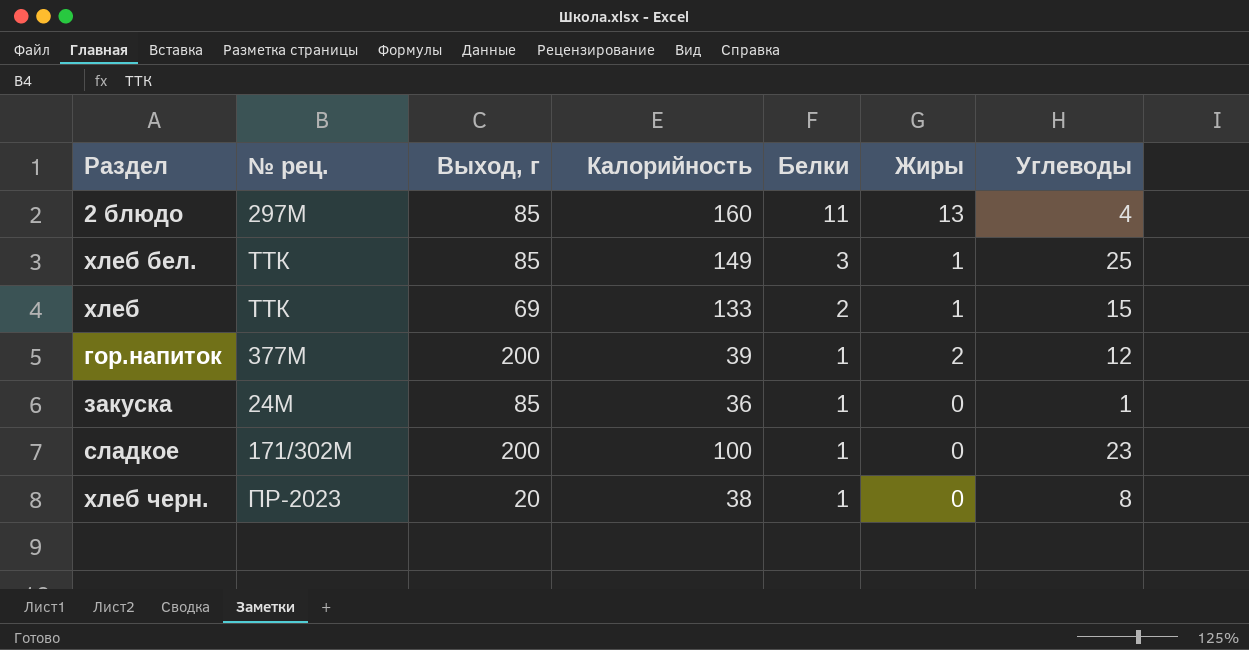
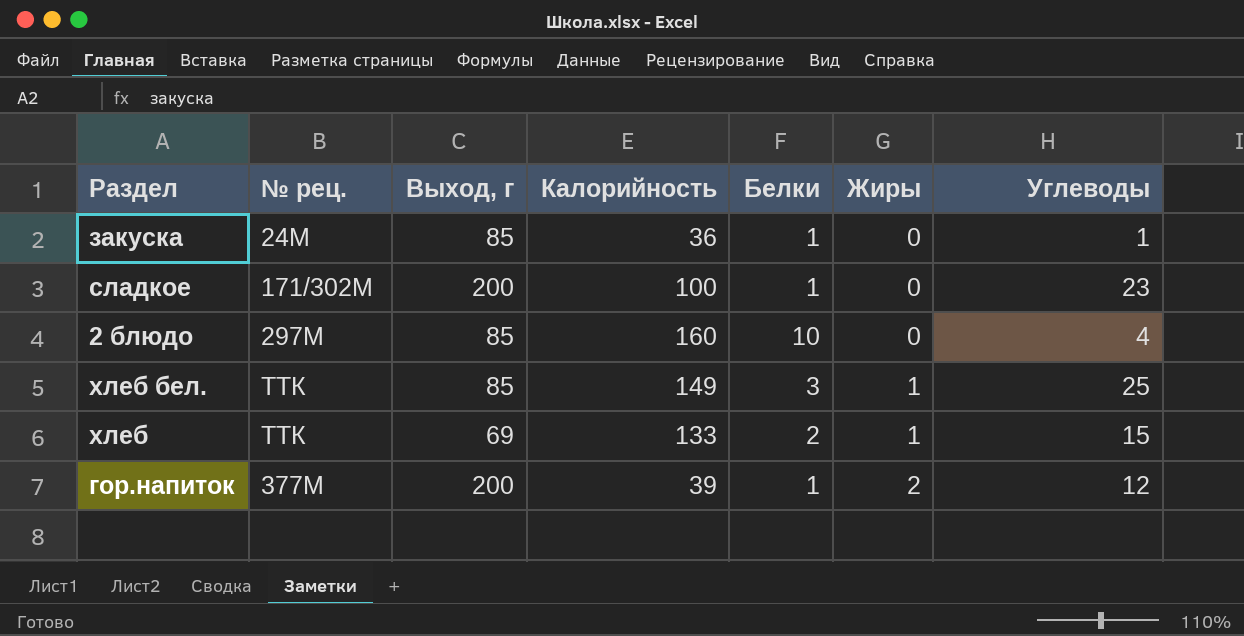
row order: Белки descending -> Жиры ascending
row хлеб черн.: ПР-2023 | 20 | 38 | 1 | 0 | 8 -> none
2 блюдо | Белки: 11 -> 10
2 блюдо | Жиры: 13 -> 0

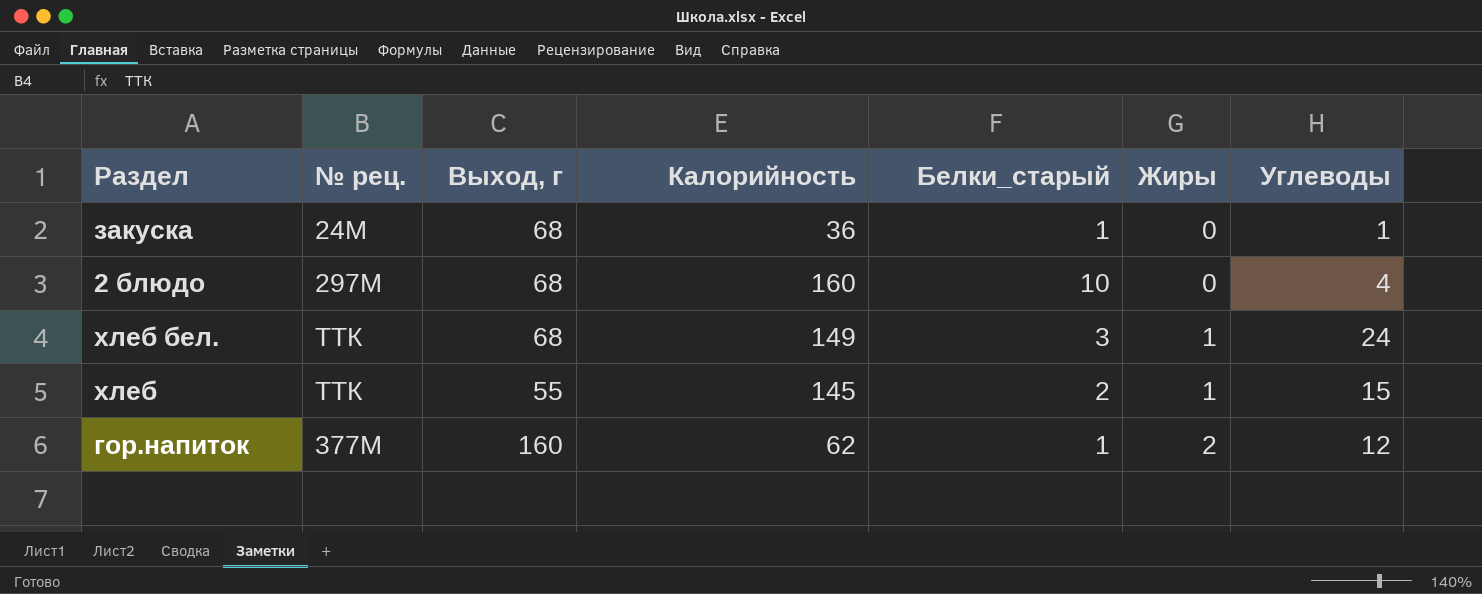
column name: Белки -> Белки_старый
row сладкое: 171/302М | 200 | 100 | 1 | 0 | 23 -> none
закуска | Выход, г: 85 -> 68
2 блюдо | Выход, г: 85 -> 68
хлеб бел. | Выход, г: 85 -> 68
хлеб бел. | Углеводы: 25 -> 24
хлеб | Выход, г: 69 -> 55
хлеб | Калорийность: 133 -> 145
гор.напиток | Выход, г: 200 -> 160
гор.напиток | Калорийность: 39 -> 62

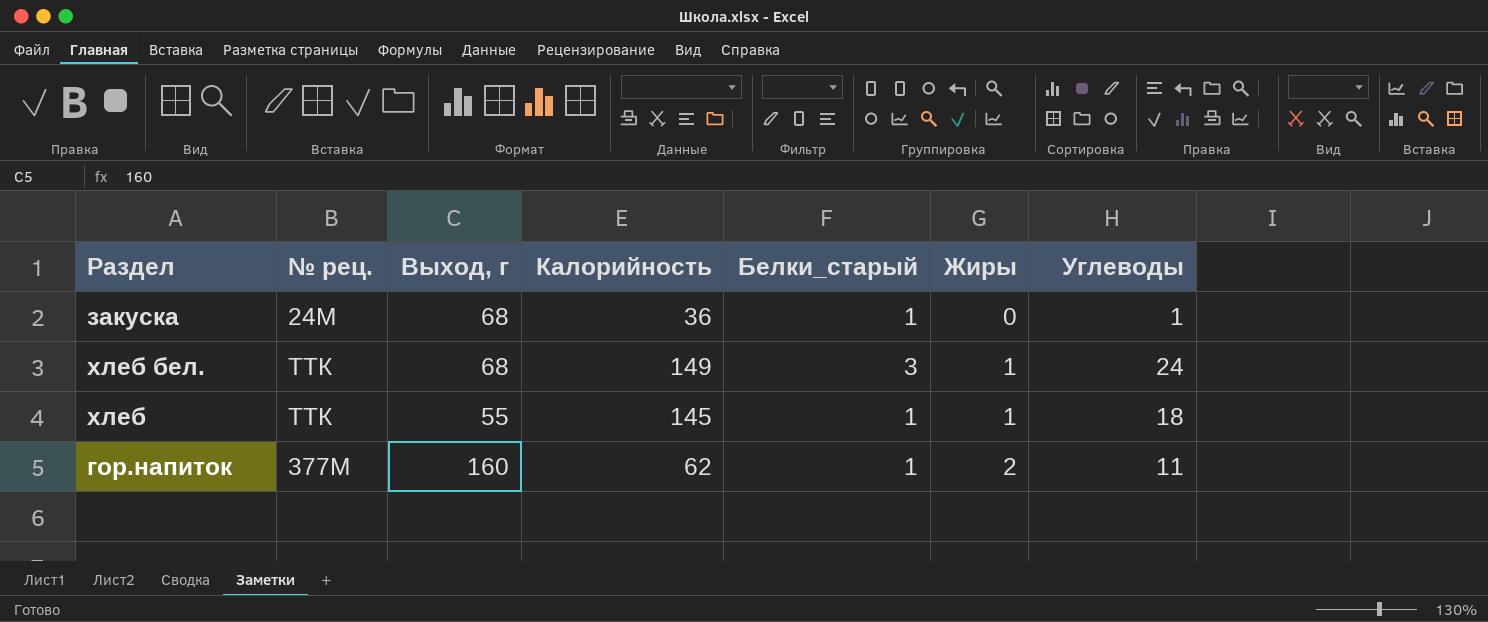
row 2 блюдо: 297М | 68 | 160 | 10 | 0 | 4 -> none
хлеб | Белки_старый: 2 -> 1
хлеб | Углеводы: 15 -> 18
гор.напиток | Углеводы: 12 -> 11

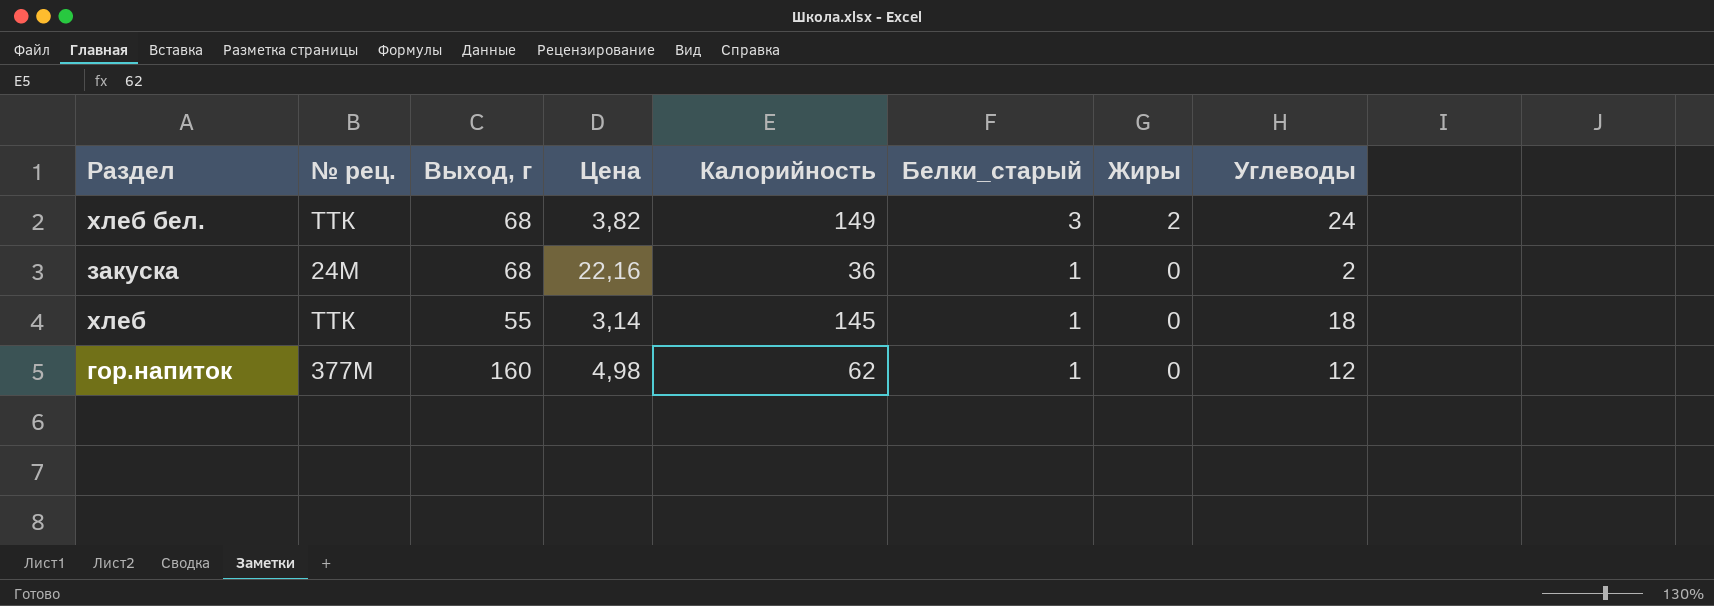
row order: Жиры ascending -> Белки_старый descending
column Цена | position: none -> 4
хлеб бел. | Жиры: 1 -> 2
закуска | Углеводы: 1 -> 2
хлеб | Жиры: 1 -> 0
гор.напиток | Жиры: 2 -> 0
гор.напиток | Углеводы: 11 -> 12

